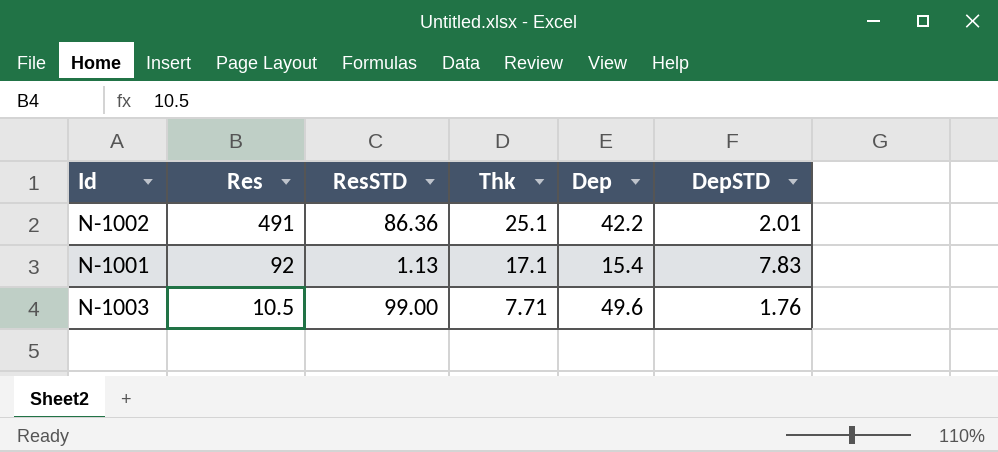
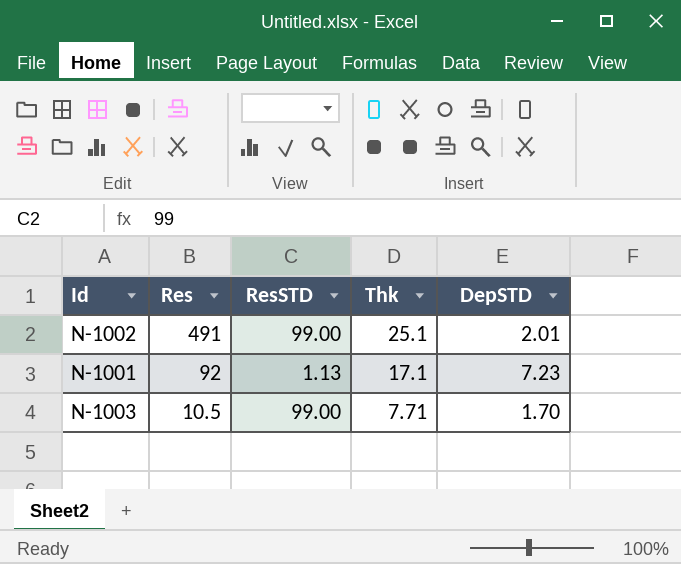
column Dep | position: 5 -> none
N-1002 | ResSTD: 86.36 -> 99.00
N-1001 | DepSTD: 7.83 -> 7.23
N-1003 | DepSTD: 1.76 -> 1.70

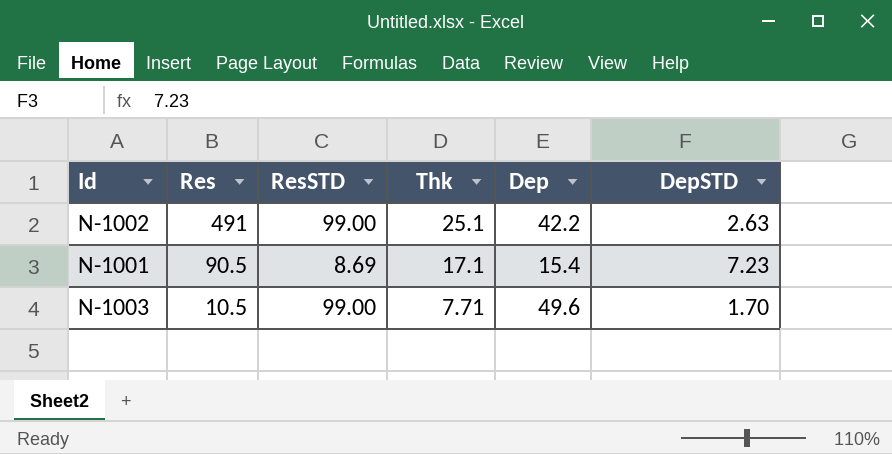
column Dep | position: none -> 5
N-1002 | DepSTD: 2.01 -> 2.63
N-1001 | Res: 92 -> 90.5
N-1001 | ResSTD: 1.13 -> 8.69

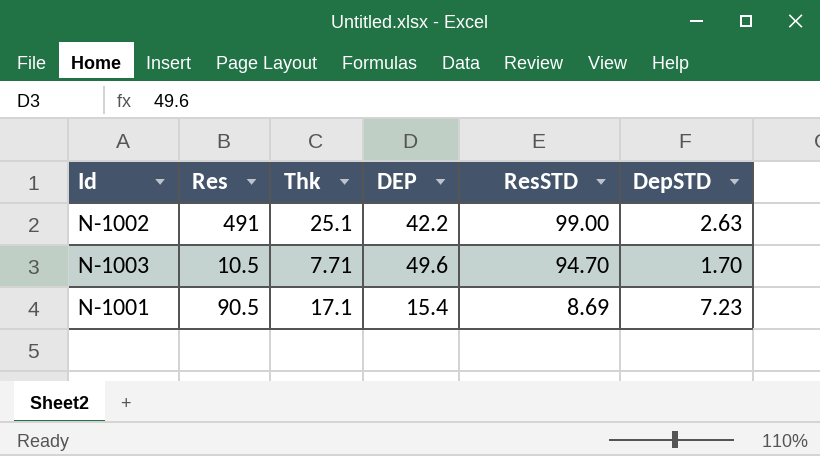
row order: Res descending -> ResSTD descending
column name: Dep -> DEP
column ResSTD | position: 3 -> 5
N-1003 | ResSTD: 99.00 -> 94.70

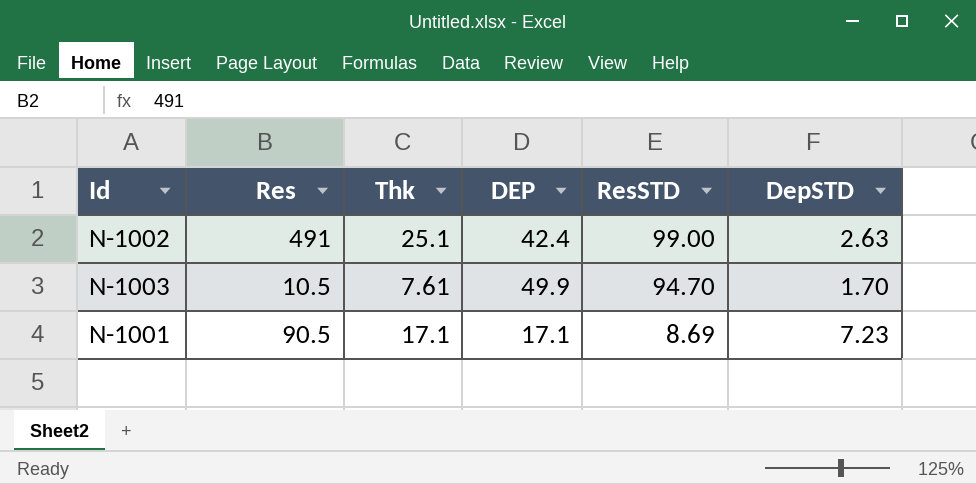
N-1002 | DEP: 42.2 -> 42.4
N-1003 | Thk: 7.71 -> 7.61
N-1003 | DEP: 49.6 -> 49.9
N-1001 | DEP: 15.4 -> 17.1

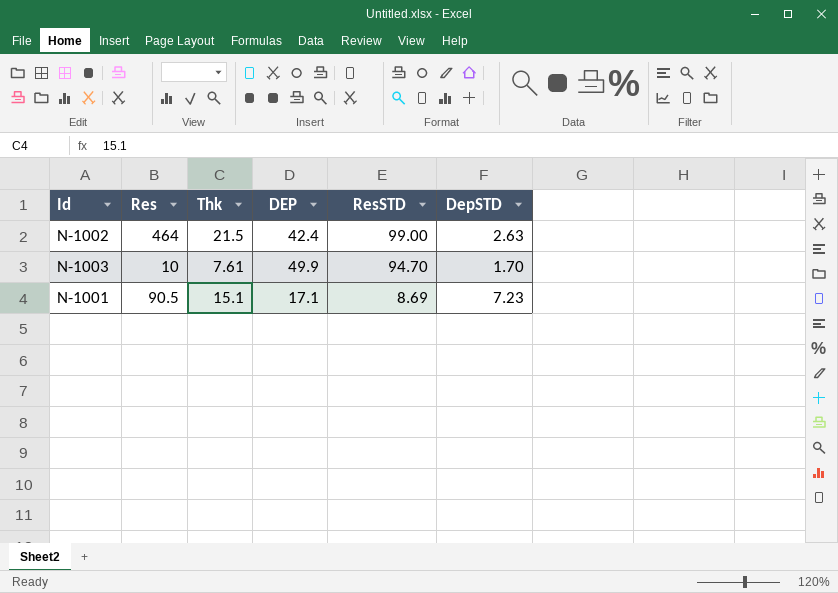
N-1002 | Res: 491 -> 464
N-1002 | Thk: 25.1 -> 21.5
N-1003 | Res: 10.5 -> 10
N-1001 | Thk: 17.1 -> 15.1

